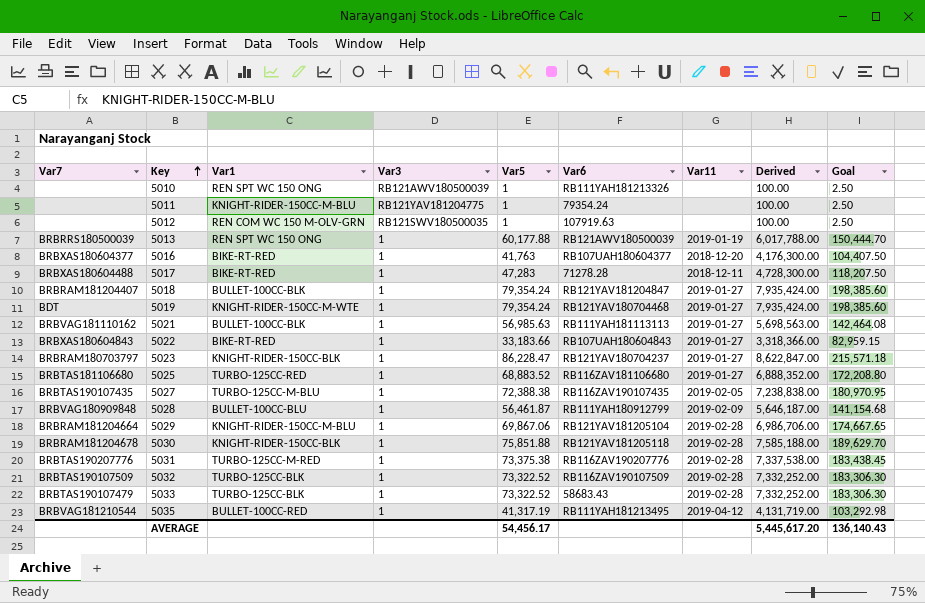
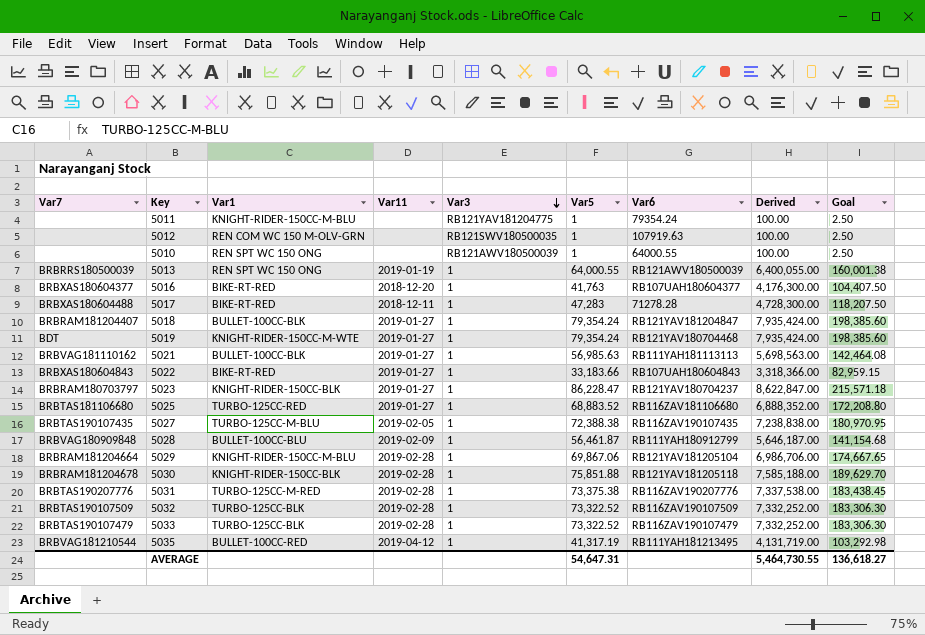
row order: Key ascending -> Var3 descending
column Var11 | position: 7 -> 4
5010 | Var6: RB111YAH181213326 -> 64000.55
5013 | Var5: 60,177.88 -> 64,000.55
5013 | Derived: 6,017,788.00 -> 6,400,055.00
5013 | Goal: 150,444.70 -> 160,001.38
5033 | Var6: 58683.43 -> RB116ZAV190107479
AVERAGE | Var5: 54,456.17 -> 54,647.31
AVERAGE | Derived: 5,445,617.20 -> 5,464,730.55
AVERAGE | Goal: 136,140.43 -> 136,618.27

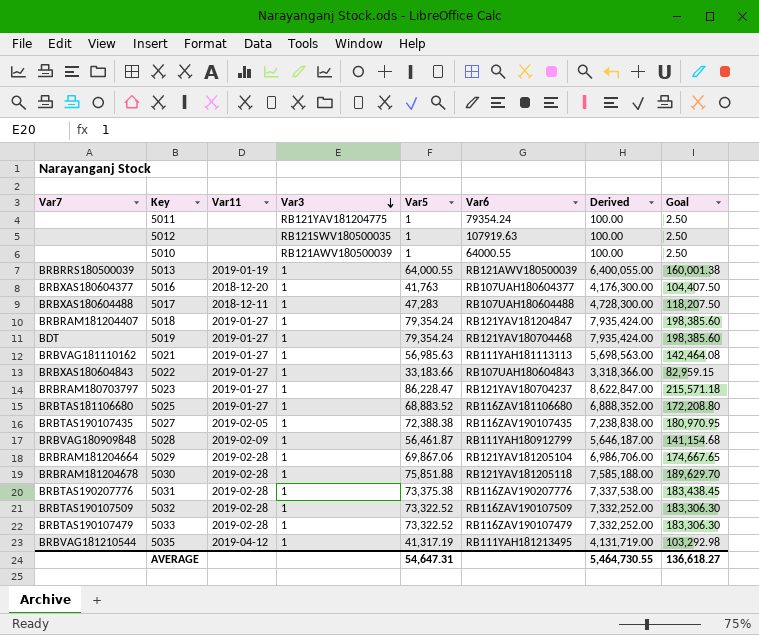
column Var1 | position: 3 -> none
5017 | Var6: 71278.28 -> RB107UAH180604488

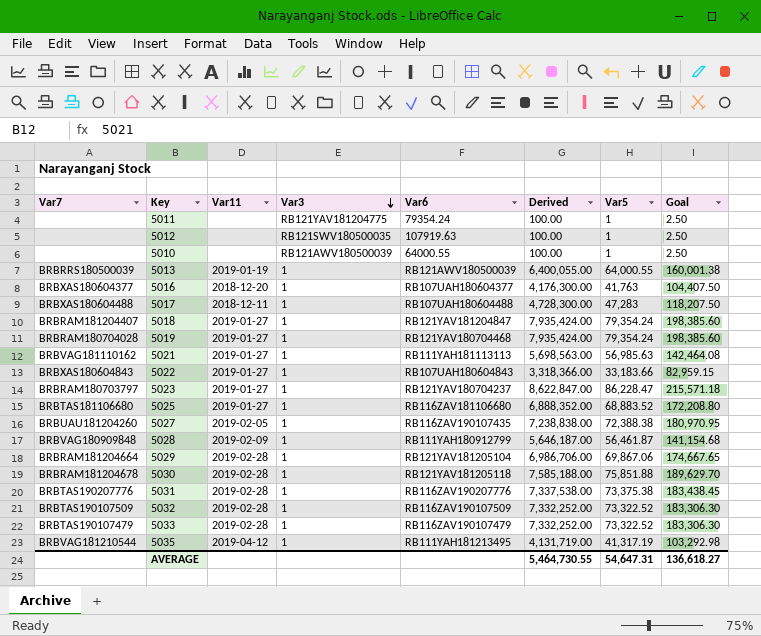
column Var5 | position: 5 -> 7
5019 | Var7: BDT -> BRBRAM180704028
5027 | Var7: BRBTAS190107435 -> BRBUAU181204260

